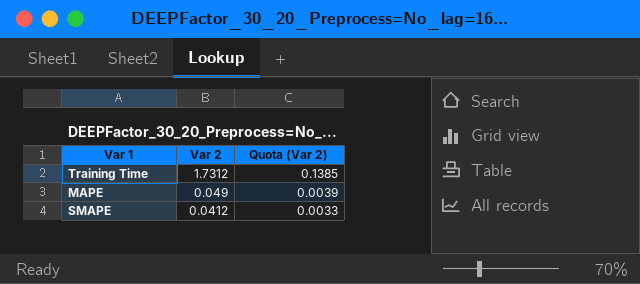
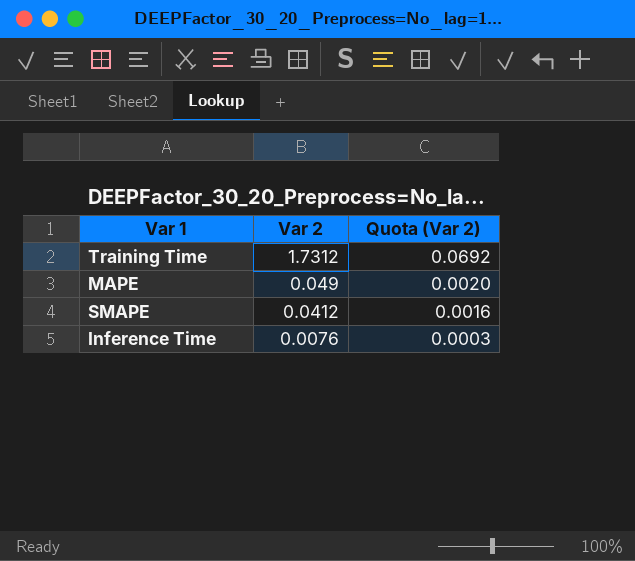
column Quota (Var 2) | formula: [Var 2] * 0.08 -> [Var 2] * 0.04
row Inference Time: none -> 0.0076 | 0.0003

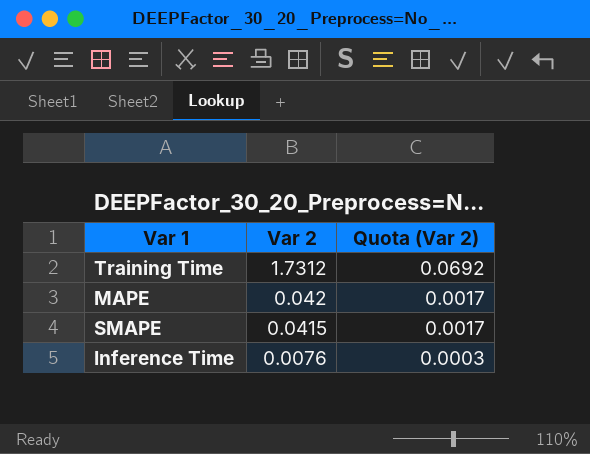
MAPE | Var 2: 0.049 -> 0.042
MAPE | Quota (Var 2): 0.0020 -> 0.0017
SMAPE | Var 2: 0.0412 -> 0.0415
SMAPE | Quota (Var 2): 0.0016 -> 0.0017

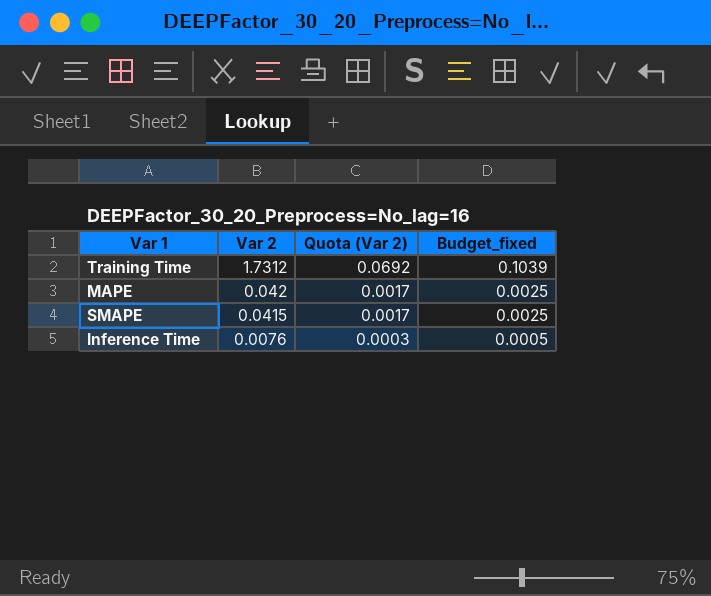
column Budget_fixed | formula: none -> [Var 2] * 0.06

